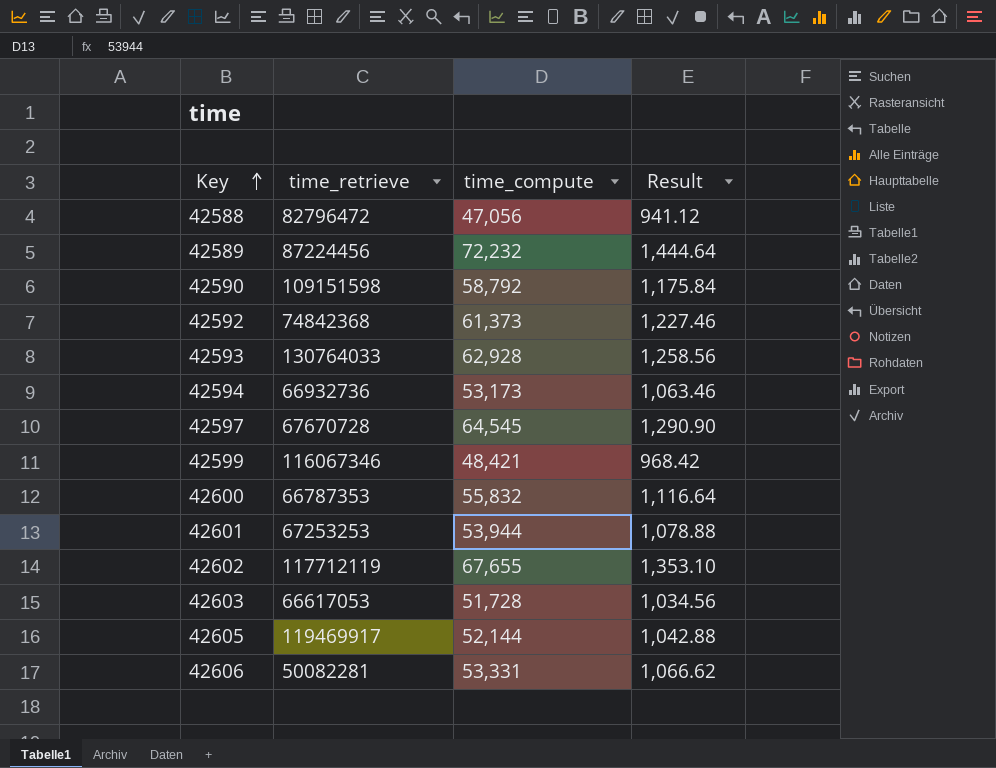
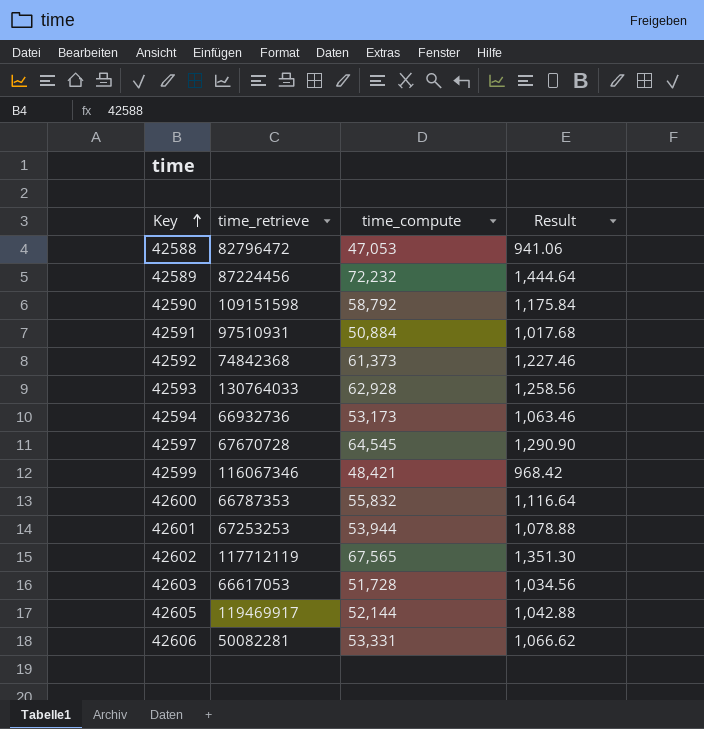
42588 | time_compute: 47,056 -> 47,053
42588 | Result: 941.12 -> 941.06
row 42591: none -> 97510931 | 50,884 | 1,017.68
42602 | time_compute: 67,655 -> 67,565
42602 | Result: 1,353.10 -> 1,351.30

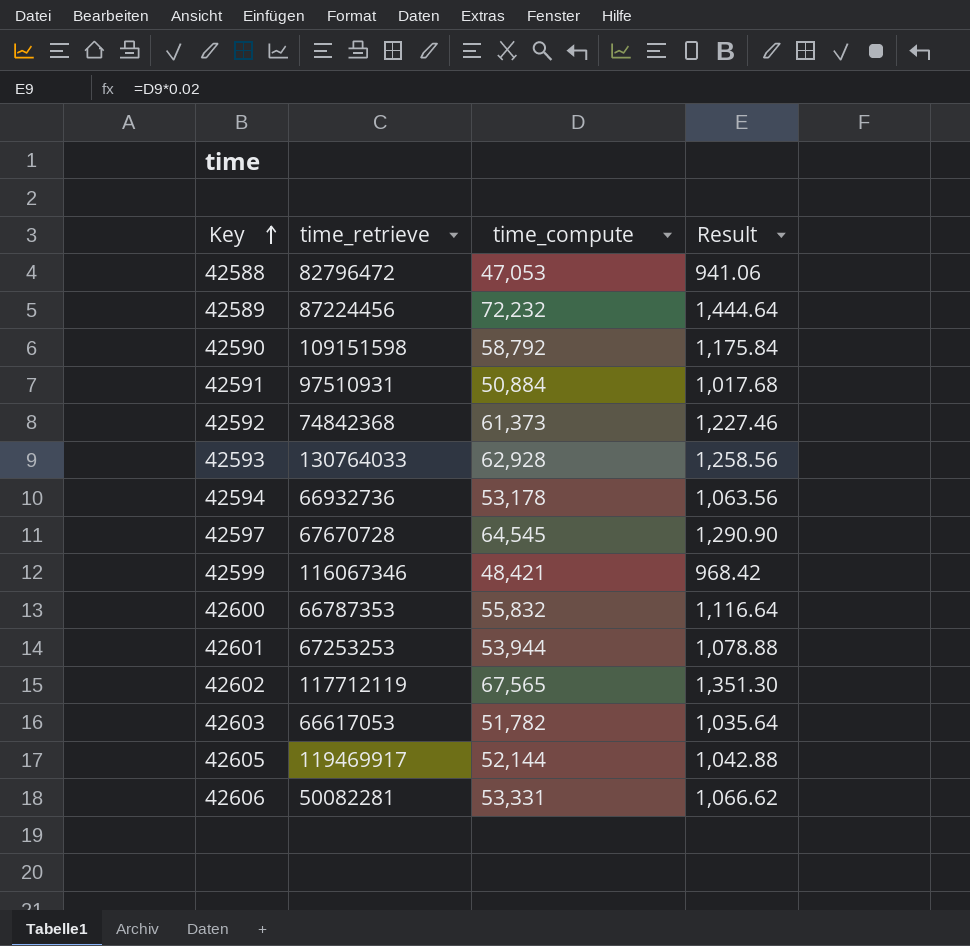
42594 | time_compute: 53,173 -> 53,178
42594 | Result: 1,063.46 -> 1,063.56
42603 | time_compute: 51,728 -> 51,782
42603 | Result: 1,034.56 -> 1,035.64

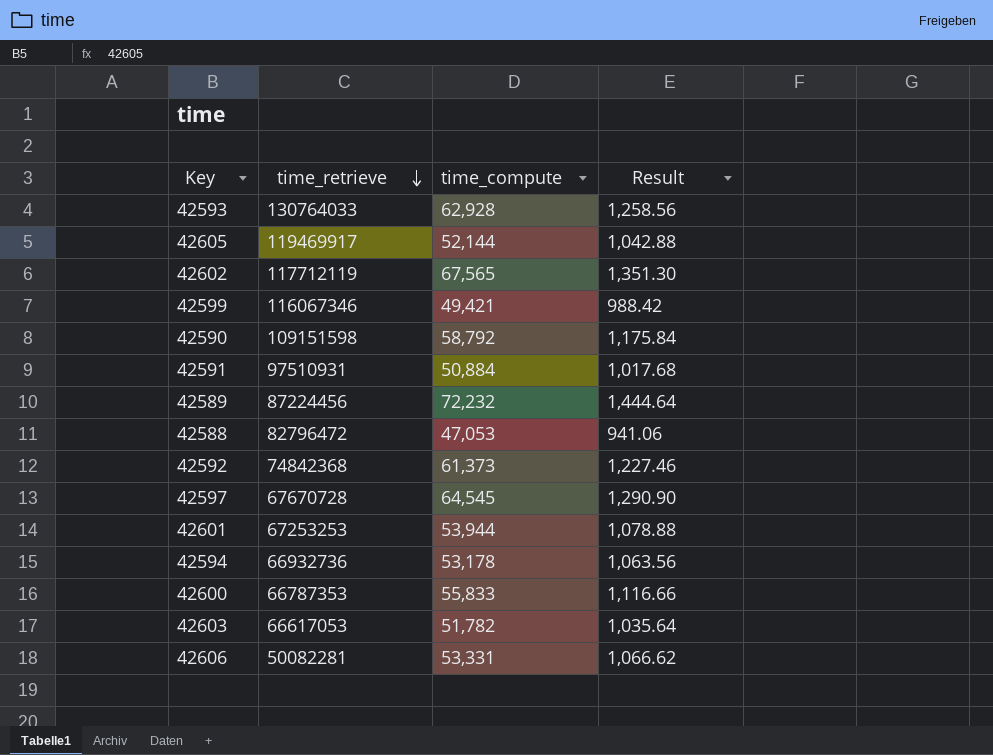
row order: Key ascending -> time_retrieve descending
42599 | time_compute: 48,421 -> 49,421
42599 | Result: 968.42 -> 988.42
42600 | time_compute: 55,832 -> 55,833
42600 | Result: 1,116.64 -> 1,116.66

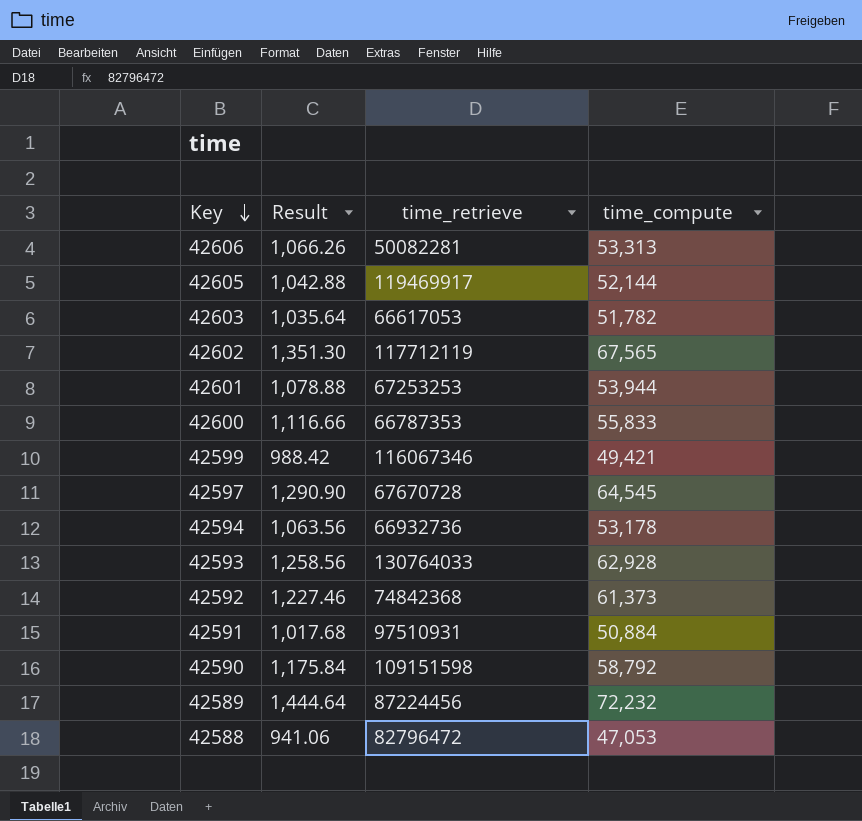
row order: time_retrieve descending -> Key descending
column Result | position: 4 -> 2
42606 | Result: 1,066.62 -> 1,066.26
42606 | time_compute: 53,331 -> 53,313

